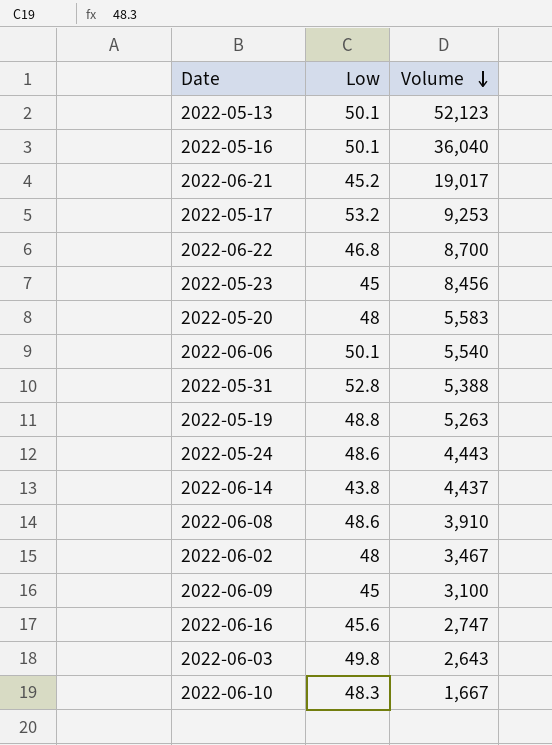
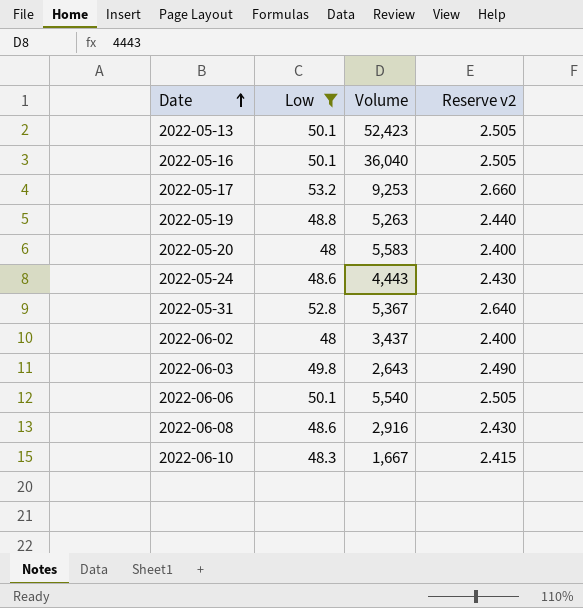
filter: none -> Low >= 48
row order: Volume descending -> Date ascending
column Reserve v2 | formula: none -> [Low] * 0.05
2022-05-13 | Volume: 52,123 -> 52,423
2022-05-31 | Volume: 5,388 -> 5,367
2022-06-02 | Volume: 3,467 -> 3,437
2022-06-08 | Volume: 3,910 -> 2,916

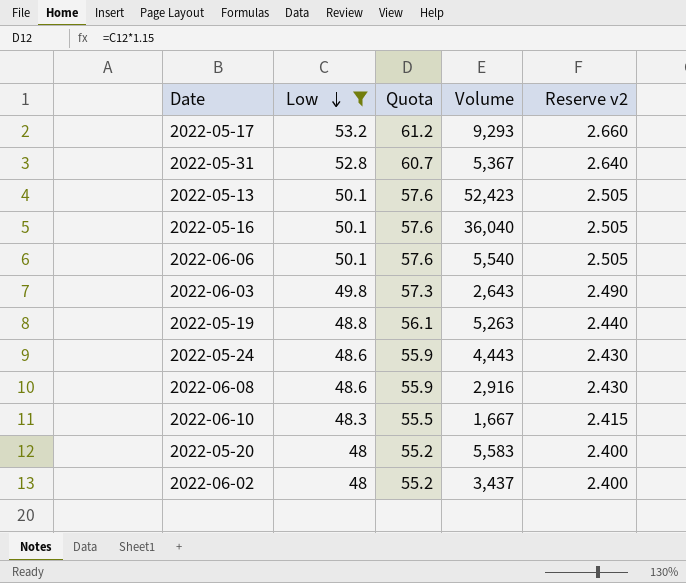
row order: Date ascending -> Low descending
column Quota | formula: none -> [Low] * 1.15
2022-05-17 | Volume: 9,253 -> 9,293

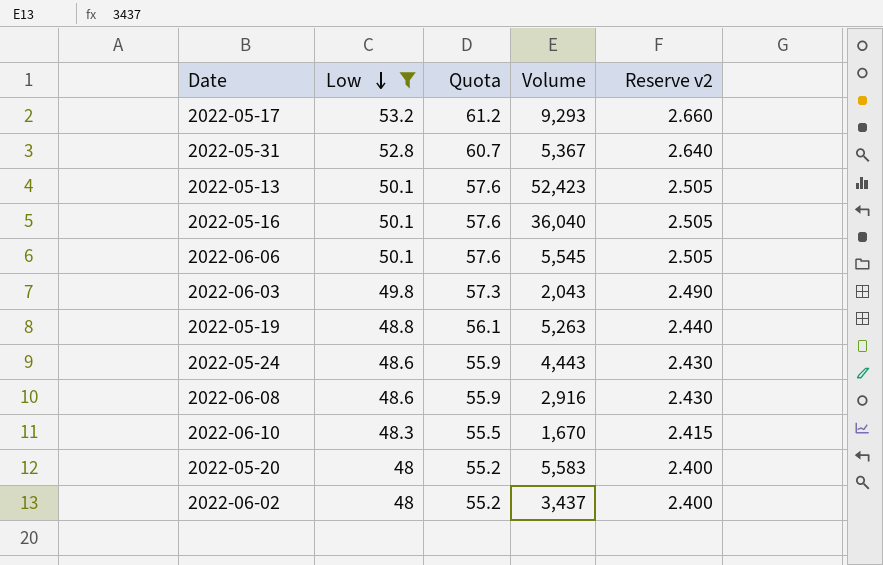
2022-06-06 | Volume: 5,540 -> 5,545
2022-06-03 | Volume: 2,643 -> 2,043
2022-06-10 | Volume: 1,667 -> 1,670

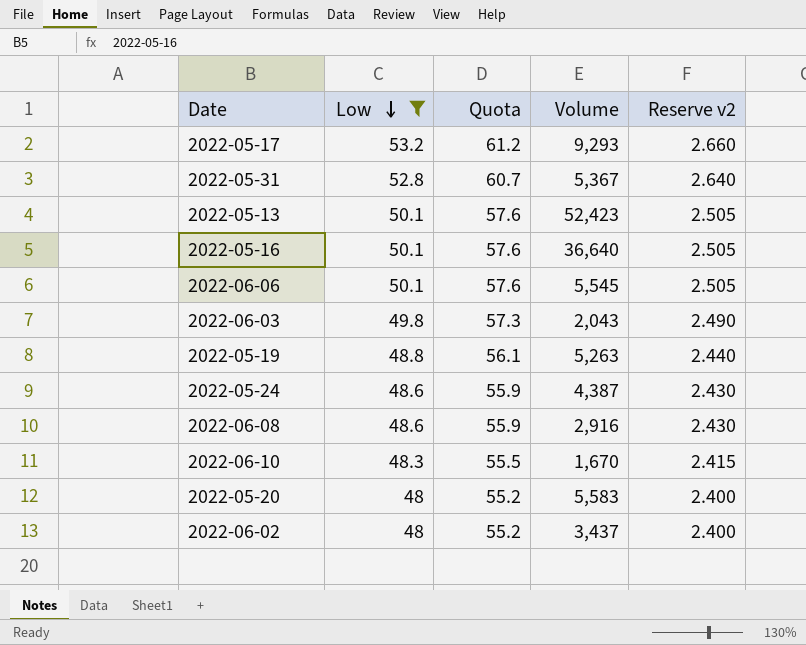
2022-05-16 | Volume: 36,040 -> 36,640
2022-05-24 | Volume: 4,443 -> 4,387

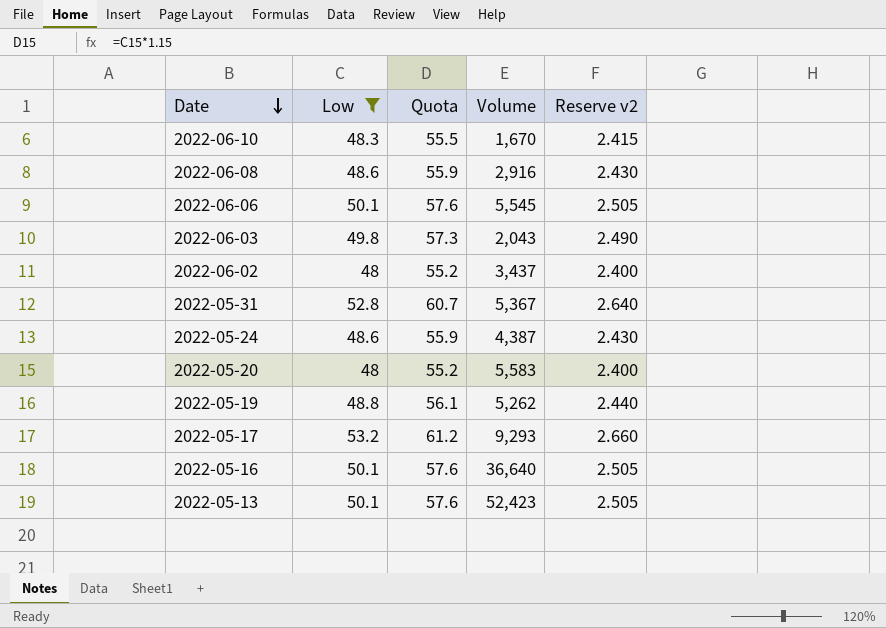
row order: Low descending -> Date descending
2022-05-19 | Volume: 5,263 -> 5,262

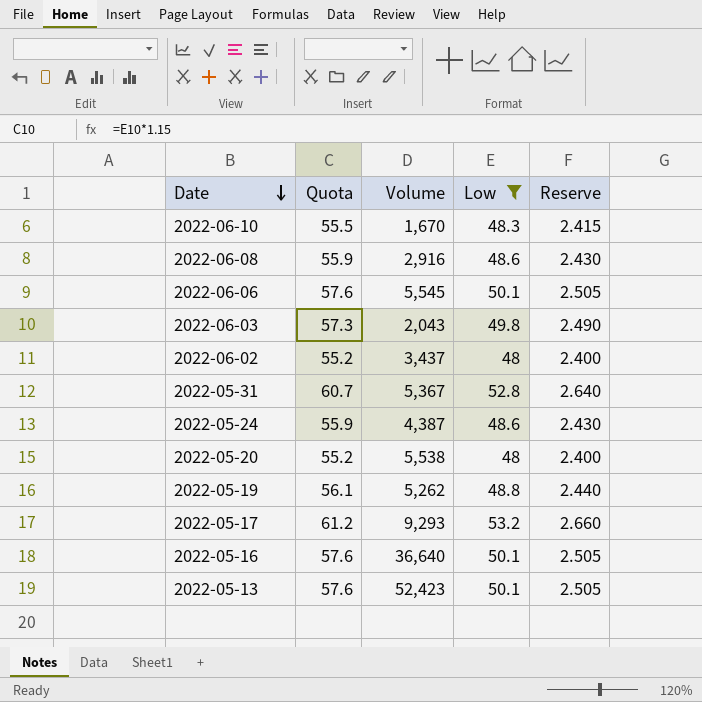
column Low | position: 2 -> 4
column name: Reserve v2 -> Reserve
2022-05-20 | Volume: 5,583 -> 5,538

